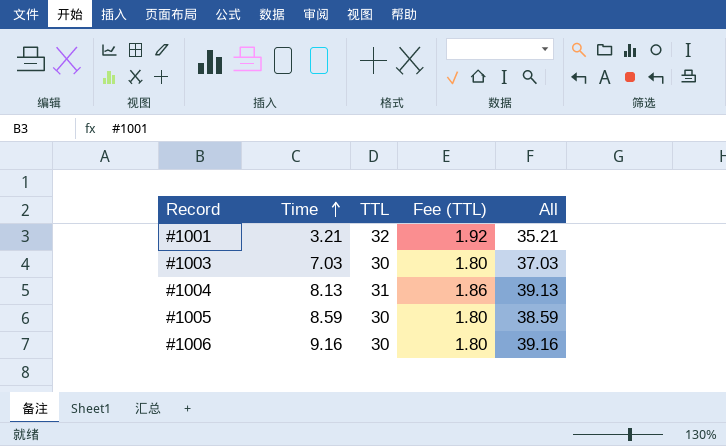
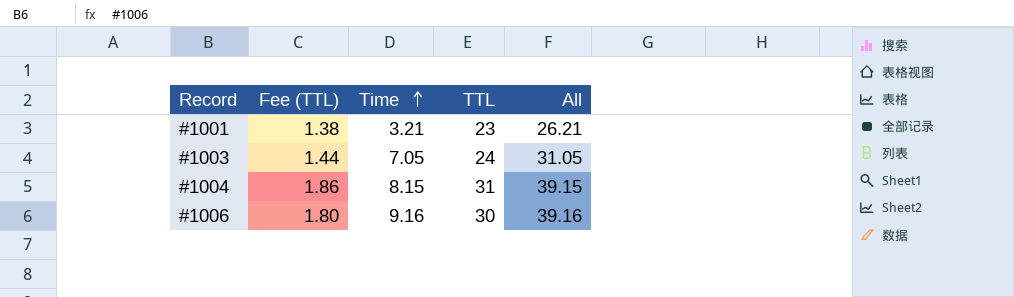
column Fee (TTL) | position: 4 -> 2
row #1005: 8.59 | 30 | 1.80 | 38.59 -> none
#1001 | Fee (TTL): 1.92 -> 1.38
#1001 | TTL: 32 -> 23
#1001 | All: 35.21 -> 26.21
#1003 | Fee (TTL): 1.80 -> 1.44
#1003 | Time: 7.03 -> 7.05
#1003 | TTL: 30 -> 24
#1003 | All: 37.03 -> 31.05
#1004 | Time: 8.13 -> 8.15
#1004 | All: 39.13 -> 39.15

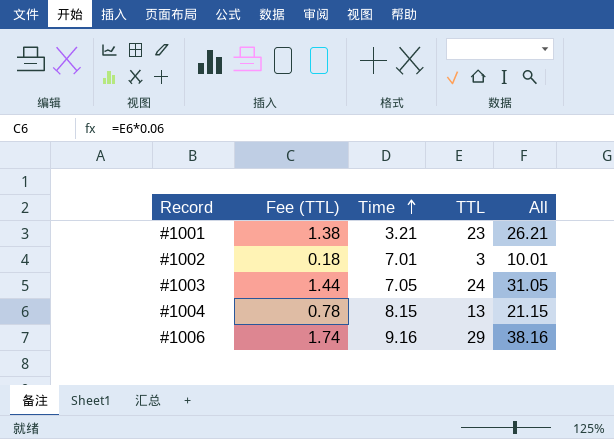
row #1002: none -> 0.18 | 7.01 | 3 | 10.01
#1004 | Fee (TTL): 1.86 -> 0.78
#1004 | TTL: 31 -> 13
#1004 | All: 39.15 -> 21.15
#1006 | Fee (TTL): 1.80 -> 1.74
#1006 | TTL: 30 -> 29
#1006 | All: 39.16 -> 38.16

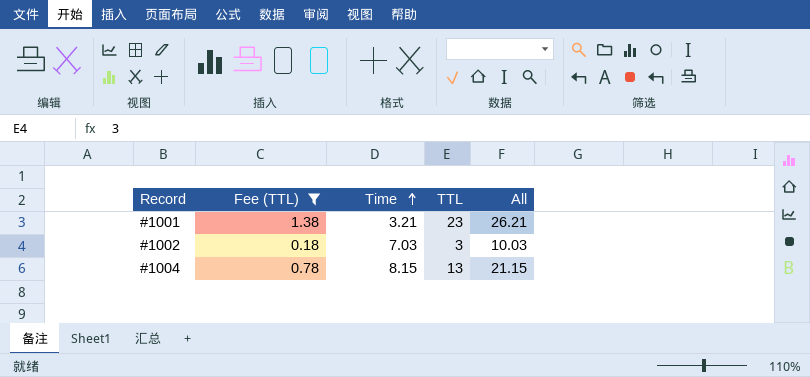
filter: none -> Fee (TTL) <= 1.38
#1002 | Time: 7.01 -> 7.03
#1002 | All: 10.01 -> 10.03

